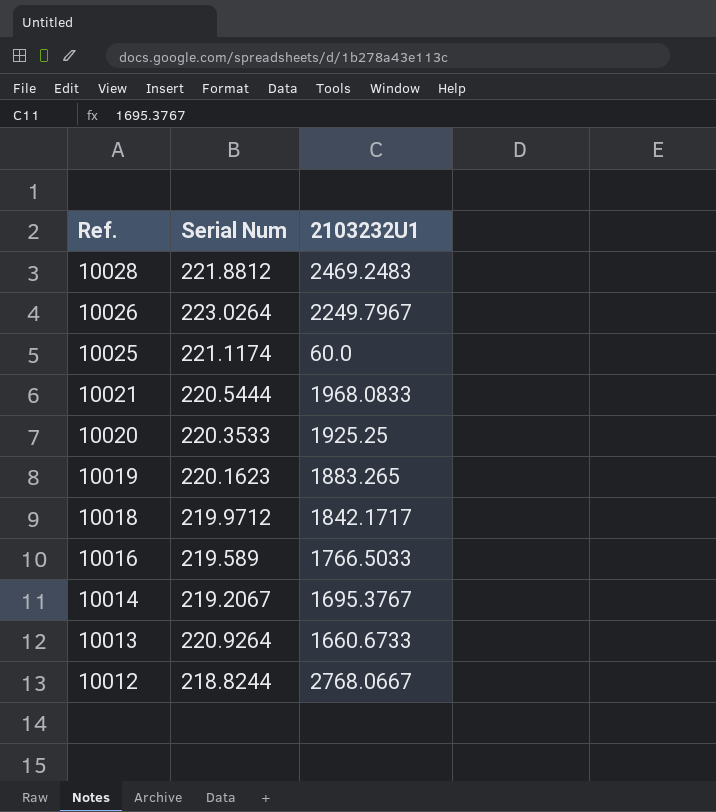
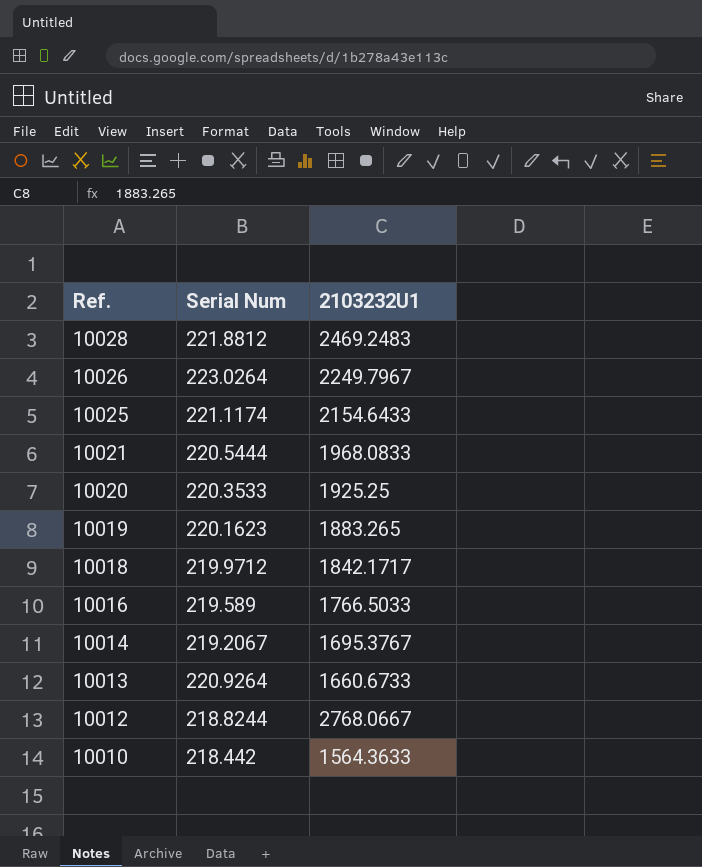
10025 | 2103232U1: 60.0 -> 2154.6433
row 10010: none -> 218.442 | 1564.3633

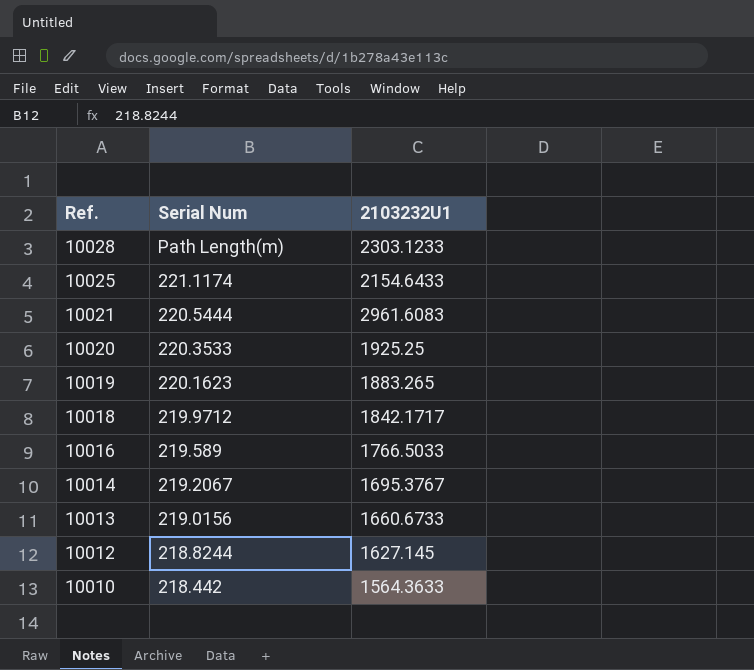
row 10026: 223.0264 | 2249.7967 -> none
10028 | Serial Num: 221.8812 -> Path Length(m)
10028 | 2103232U1: 2469.2483 -> 2303.1233
10021 | 2103232U1: 1968.0833 -> 2961.6083
10013 | Serial Num: 220.9264 -> 219.0156
10012 | 2103232U1: 2768.0667 -> 1627.145

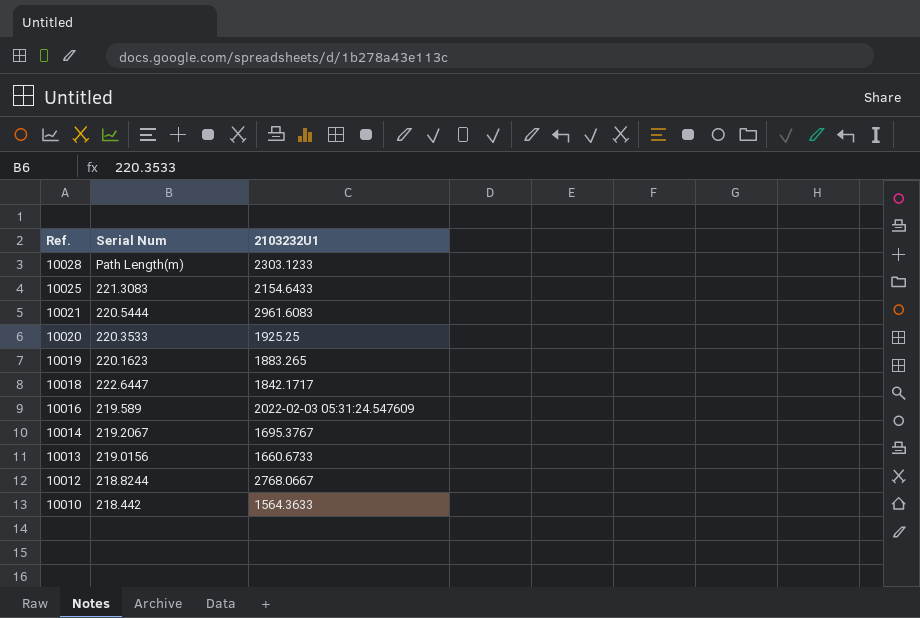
10025 | Serial Num: 221.1174 -> 221.3083
10018 | Serial Num: 219.9712 -> 222.6447
10016 | 2103232U1: 1766.5033 -> 2022-02-03 05:31:24.547609
10012 | 2103232U1: 1627.145 -> 2768.0667

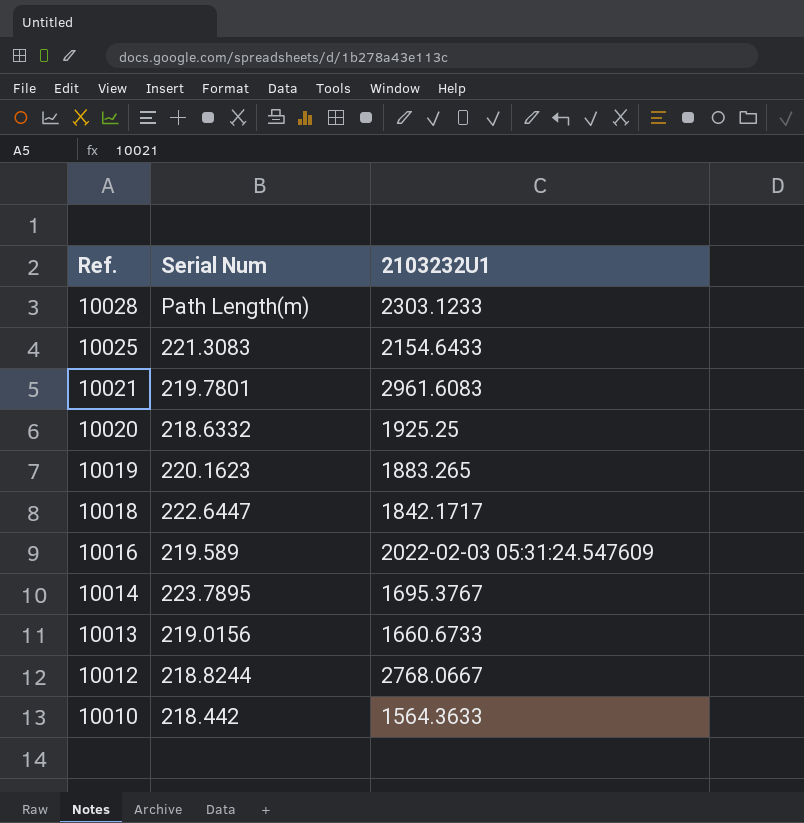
10021 | Serial Num: 220.5444 -> 219.7801
10020 | Serial Num: 220.3533 -> 218.6332
10014 | Serial Num: 219.2067 -> 223.7895

